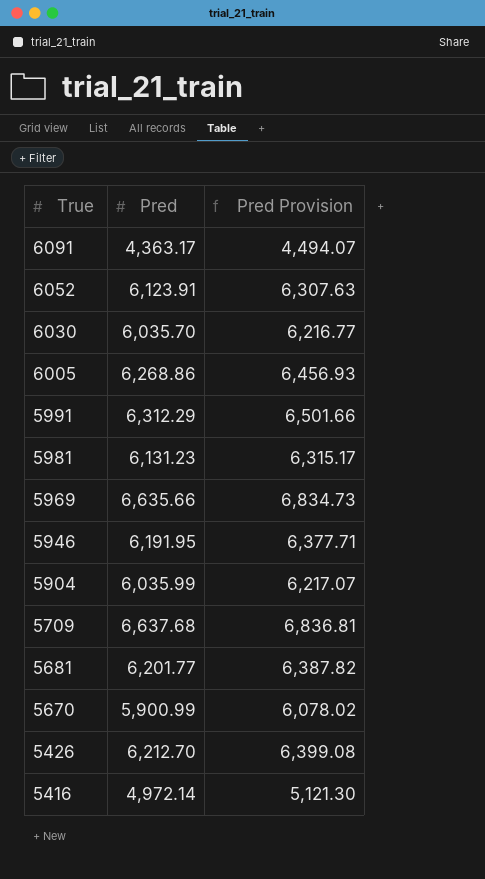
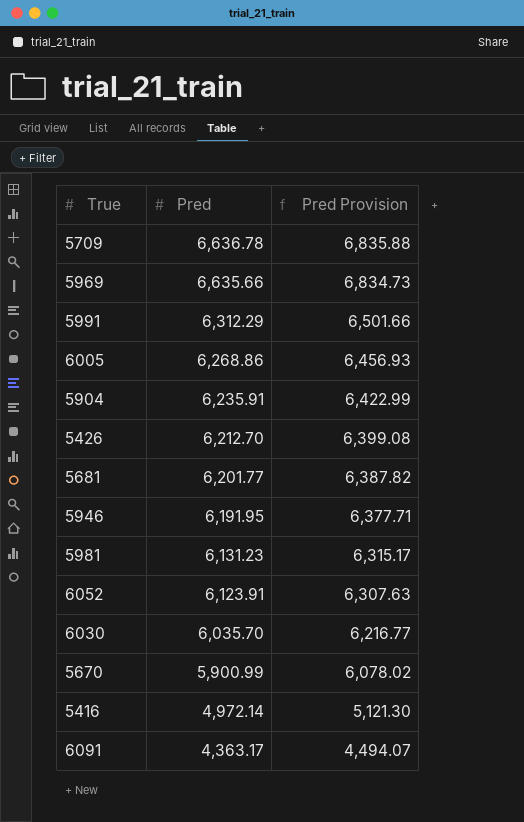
row order: True descending -> Pred descending
5709 | Pred: 6,637.68 -> 6,636.78
5709 | Pred Provision: 6,836.81 -> 6,835.88
5904 | Pred: 6,035.99 -> 6,235.91
5904 | Pred Provision: 6,217.07 -> 6,422.99

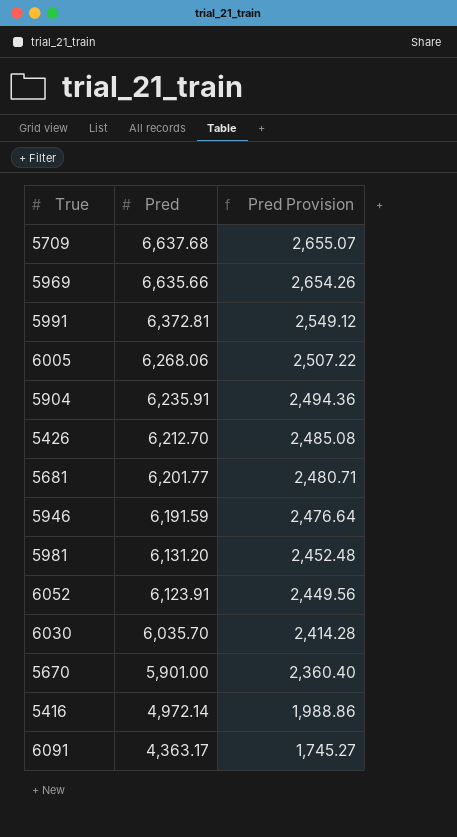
column Pred Provision | formula: [Pred] * 1.03 -> [Pred] * 0.4
5709 | Pred: 6,636.78 -> 6,637.68
5991 | Pred: 6,312.29 -> 6,372.81
6005 | Pred: 6,268.86 -> 6,268.06
5946 | Pred: 6,191.95 -> 6,191.59
5981 | Pred: 6,131.23 -> 6,131.20
5670 | Pred: 5,900.99 -> 5,901.00

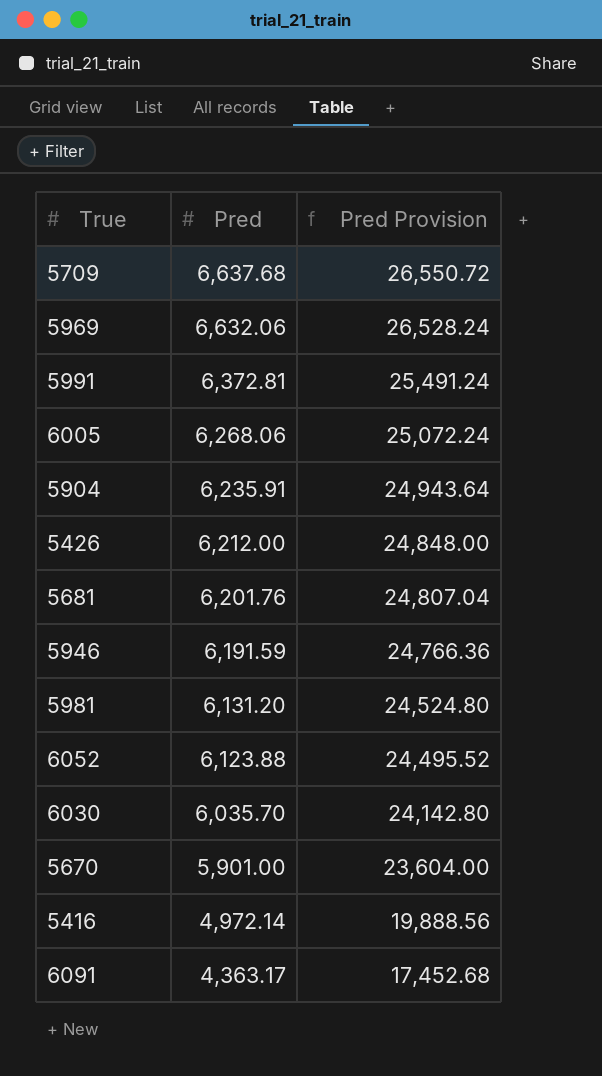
column Pred Provision | formula: [Pred] * 0.4 -> [Pred] * 4
5969 | Pred: 6,635.66 -> 6,632.06
5426 | Pred: 6,212.70 -> 6,212.00
5681 | Pred: 6,201.77 -> 6,201.76
6052 | Pred: 6,123.91 -> 6,123.88

